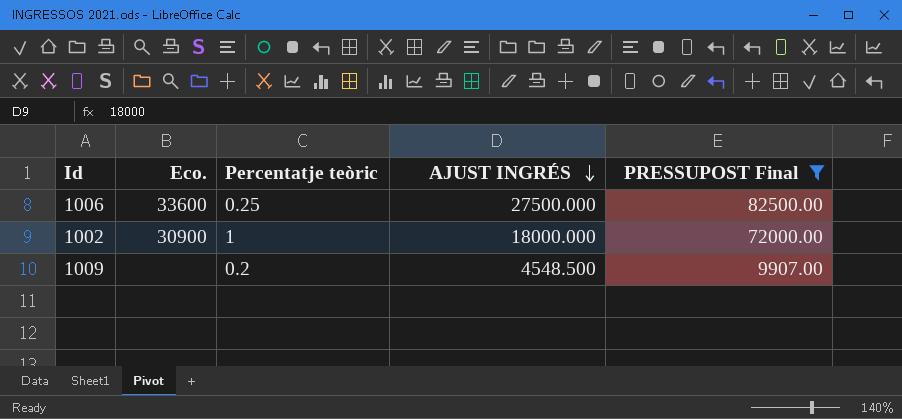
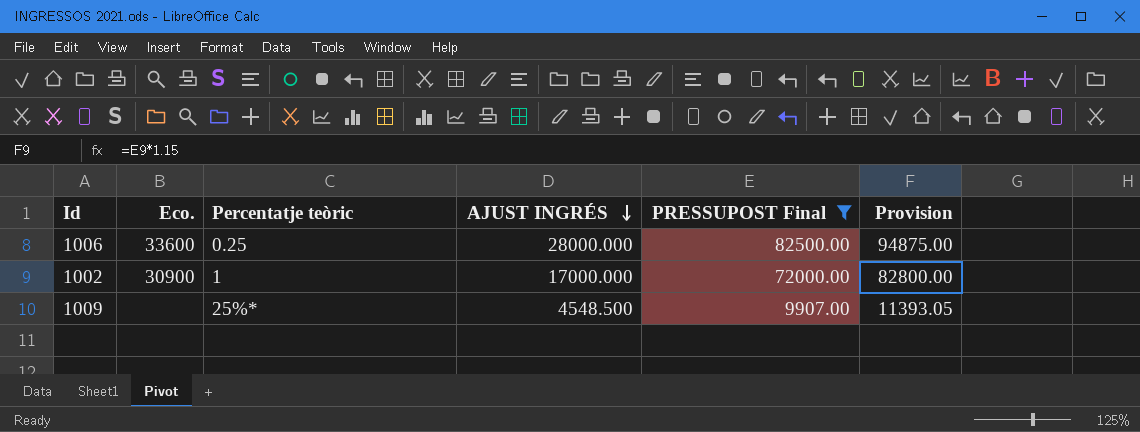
column Provision | formula: none -> [PRESSUPOST Final] * 1.15
1006 | AJUST INGRÉS: 27500.000 -> 28000.000
1002 | AJUST INGRÉS: 18000.000 -> 17000.000
1009 | Percentatje teòric: 0.2 -> 25%*

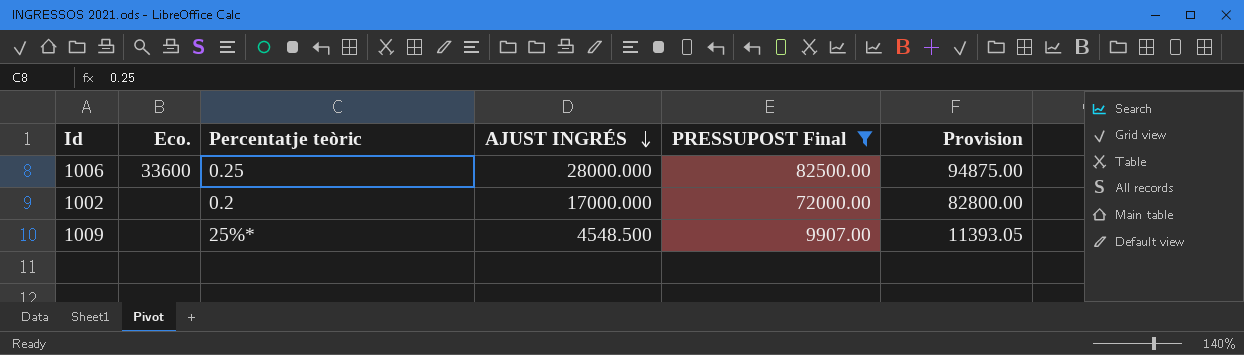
1002 | Eco.: 30900 -> none
1002 | Percentatje teòric: 1 -> 0.2

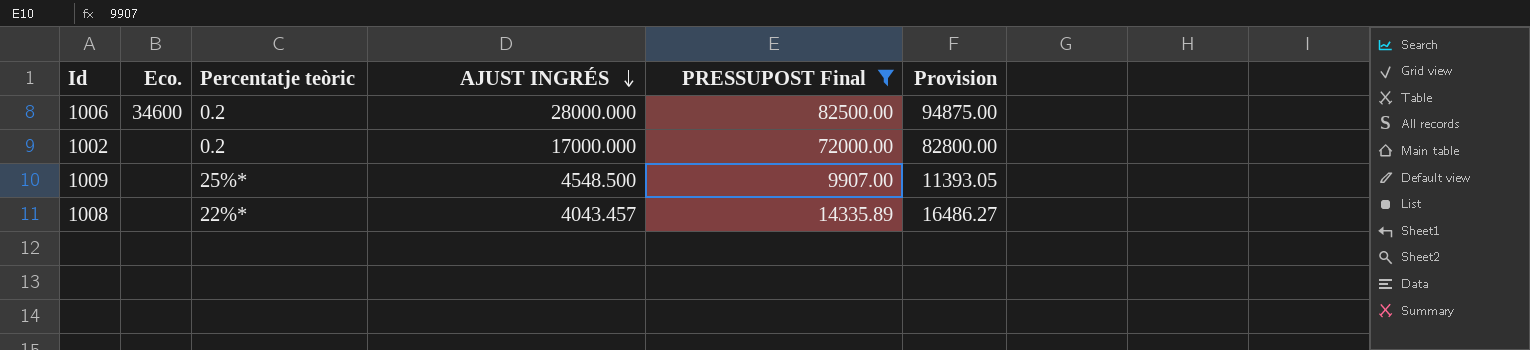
1006 | Eco.: 33600 -> 34600
1006 | Percentatje teòric: 0.25 -> 0.2
row 1008: none -> none | 22%* | 4043.457 | 14335.89 | 16486.27

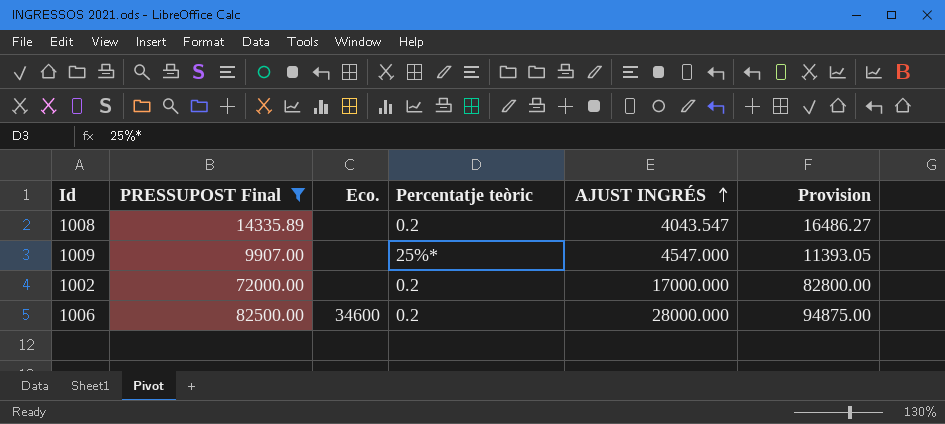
row order: AJUST INGRÉS descending -> AJUST INGRÉS ascending
column PRESSUPOST Final | position: 5 -> 2
1008 | Percentatje teòric: 22%* -> 0.2
1008 | AJUST INGRÉS: 4043.457 -> 4043.547
1009 | AJUST INGRÉS: 4548.500 -> 4547.000

